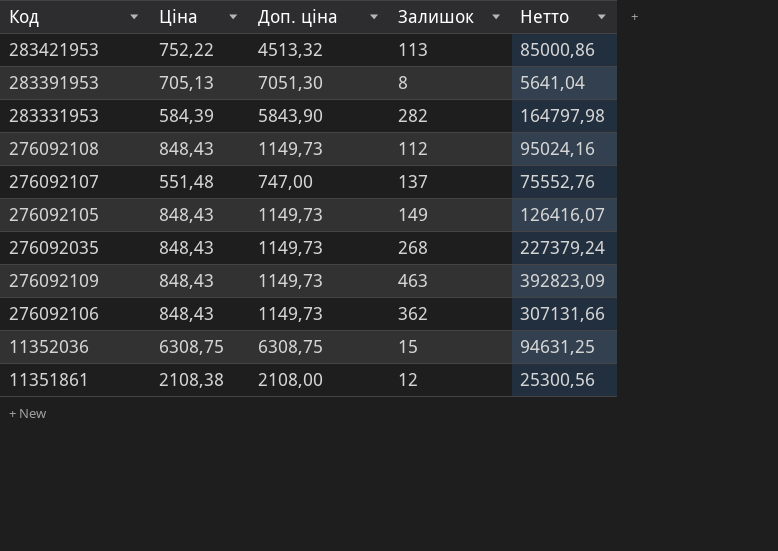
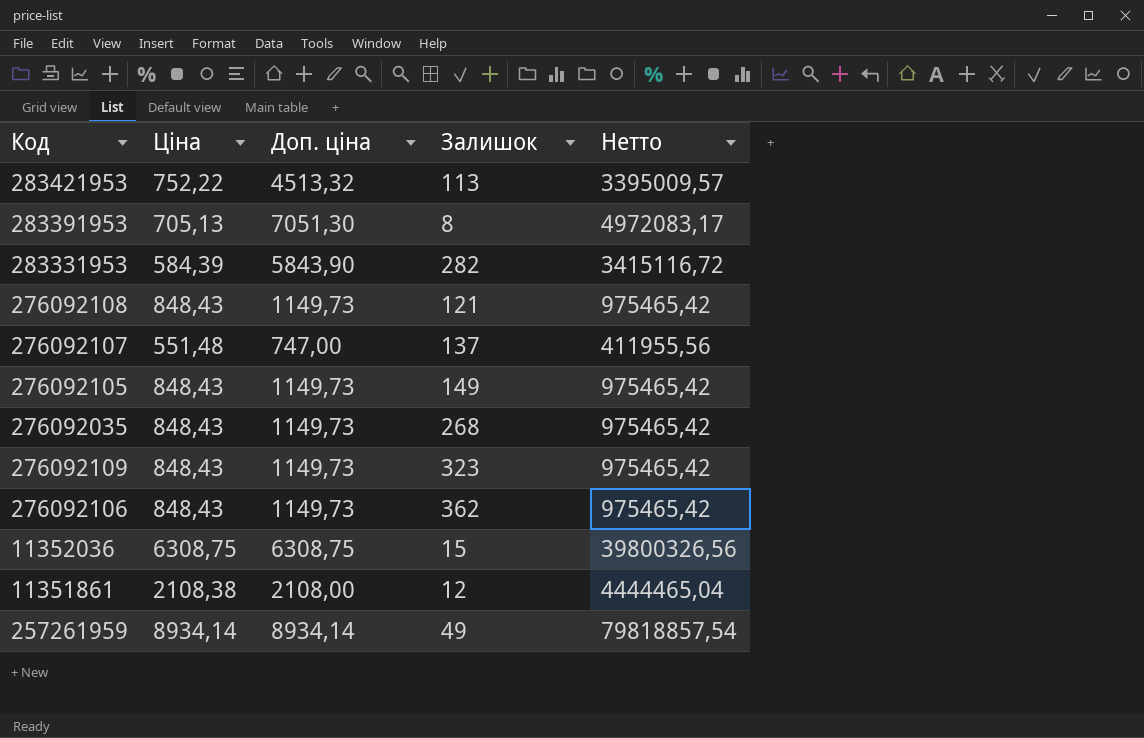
column Нетто | formula: [Ціна] * [Залишок] -> [Ціна] * [Доп. ціна]
276092108 | Залишок: 112 -> 121
276092109 | Залишок: 463 -> 323
row 257261959: none -> 8934,14 | 8934,14 | 49 | 79818857,54

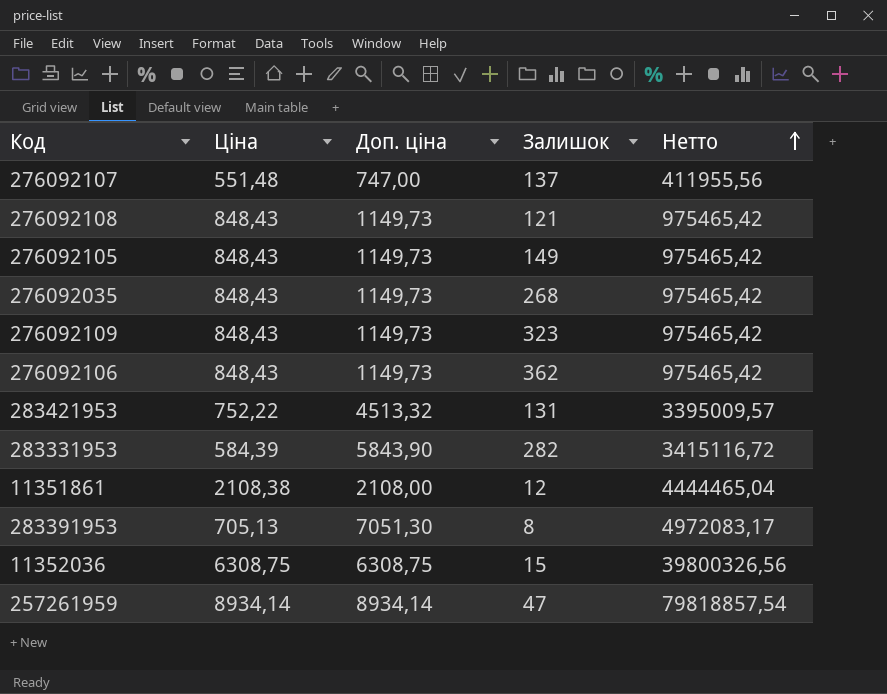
row order: none -> Нетто ascending
283421953 | Залишок: 113 -> 131
257261959 | Залишок: 49 -> 47

